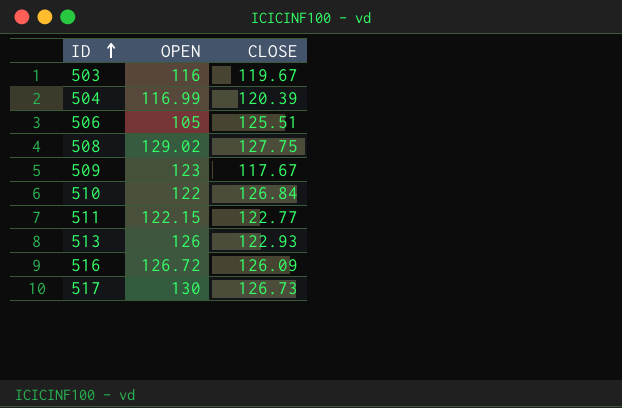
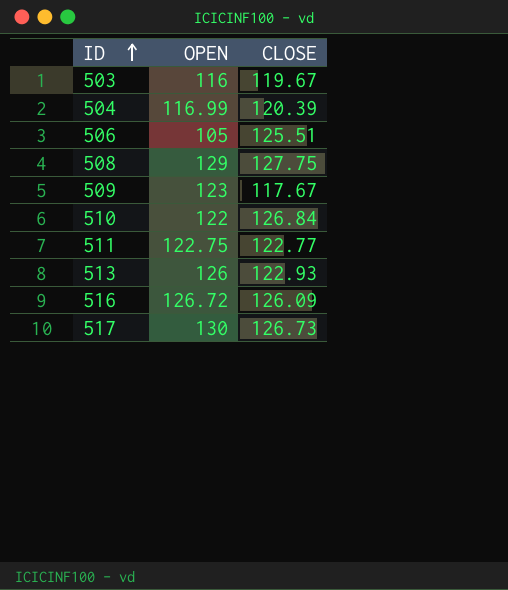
508 | OPEN: 129.02 -> 129
511 | OPEN: 122.15 -> 122.75

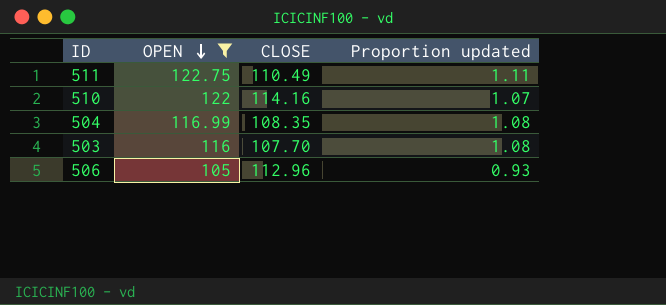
filter: none -> OPEN <= 122.75
row order: ID ascending -> OPEN descending
column Proportion updated | formula: none -> [OPEN] / [CLOSE]
511 | CLOSE: 122.77 -> 110.49
510 | CLOSE: 126.84 -> 114.16
504 | CLOSE: 120.39 -> 108.35
503 | CLOSE: 119.67 -> 107.70
506 | CLOSE: 125.51 -> 112.96

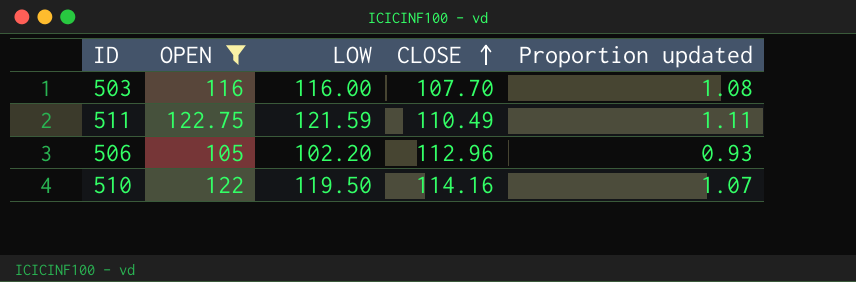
row order: OPEN descending -> CLOSE ascending
column LOW | position: none -> 3
row 504: 116.99 | 108.35 | 1.08 -> none

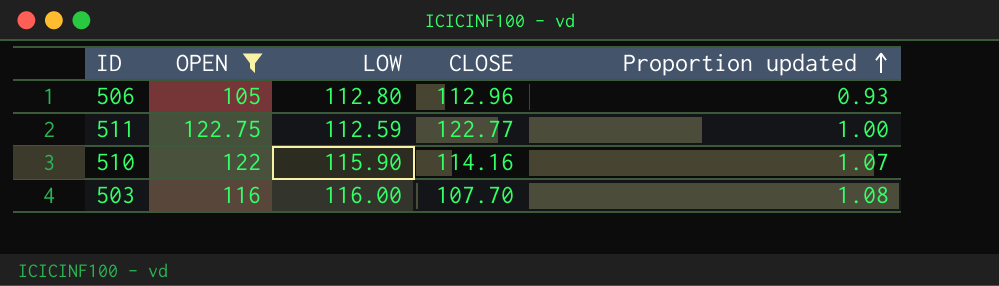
row order: CLOSE ascending -> Proportion updated ascending
506 | LOW: 102.20 -> 112.80
511 | LOW: 121.59 -> 112.59
511 | CLOSE: 110.49 -> 122.77
511 | Proportion updated: 1.11 -> 1.00
510 | LOW: 119.50 -> 115.90

